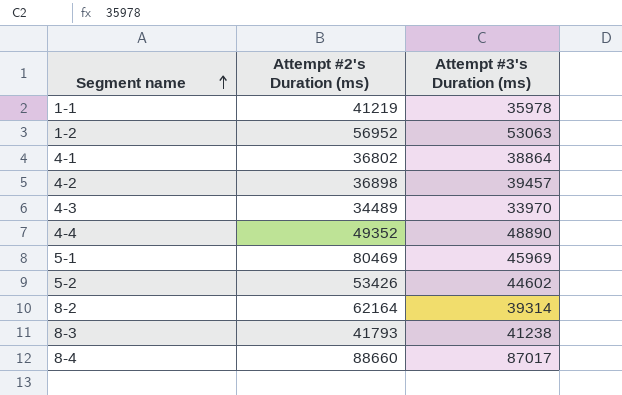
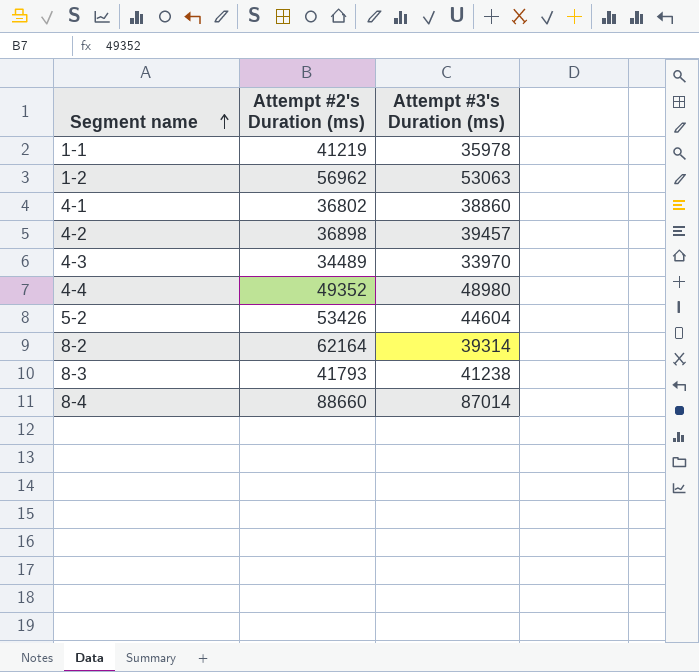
row 5-1: 80469 | 45969 -> none
1-2 | Attempt #2's Duration (ms): 56952 -> 56962
4-1 | Attempt #3's Duration (ms): 38864 -> 38860
4-4 | Attempt #3's Duration (ms): 48890 -> 48980
5-2 | Attempt #3's Duration (ms): 44602 -> 44604
8-4 | Attempt #3's Duration (ms): 87017 -> 87014

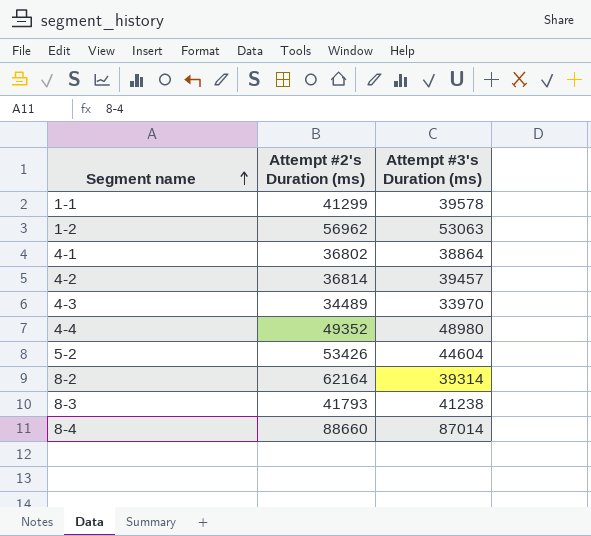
1-1 | Attempt #2's Duration (ms): 41219 -> 41299
1-1 | Attempt #3's Duration (ms): 35978 -> 39578
4-1 | Attempt #3's Duration (ms): 38860 -> 38864
4-2 | Attempt #2's Duration (ms): 36898 -> 36814

